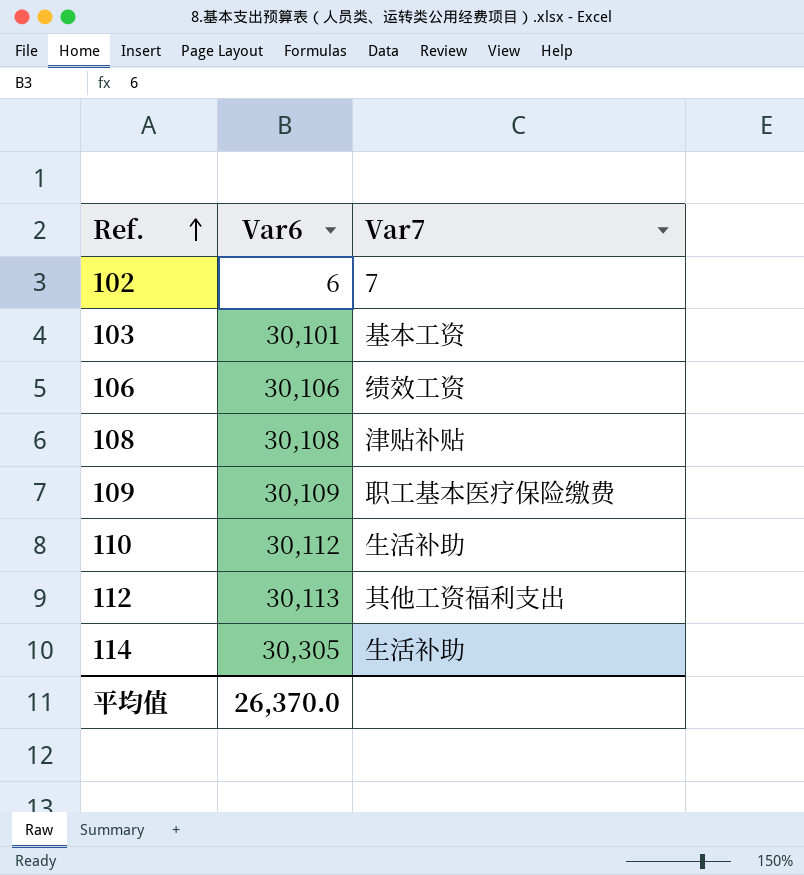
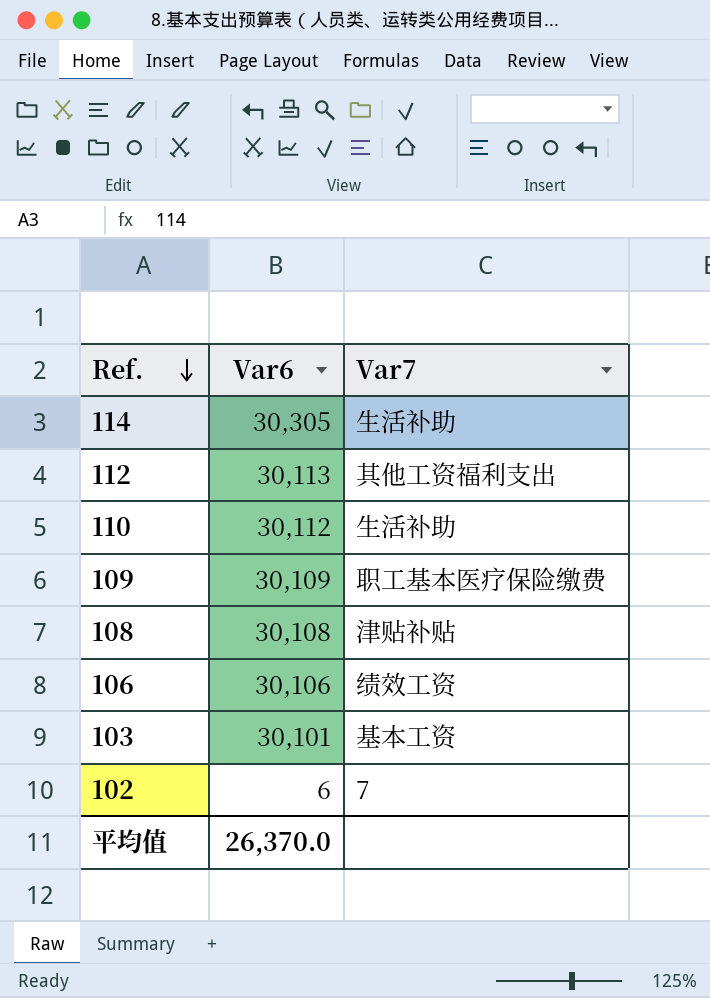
row order: Ref. ascending -> Ref. descending

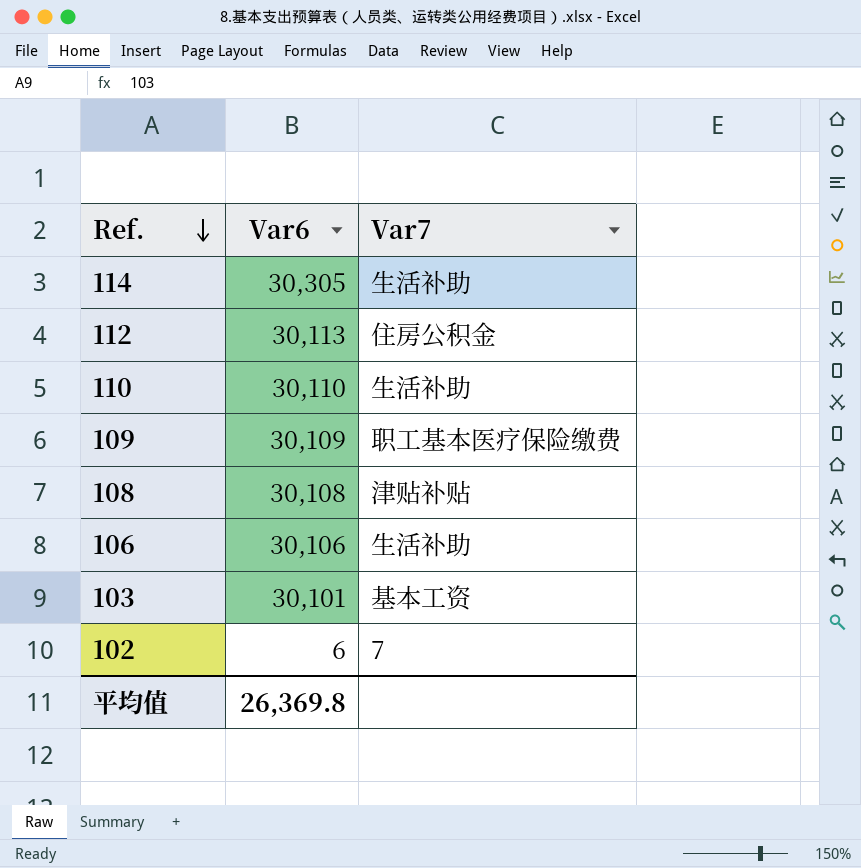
112 | Var7: 其他工资福利支出 -> 住房公积金
110 | Var6: 30,112 -> 30,110
106 | Var7: 绩效工资 -> 生活补助
平均值 | Var6: 26,370.0 -> 26,369.8

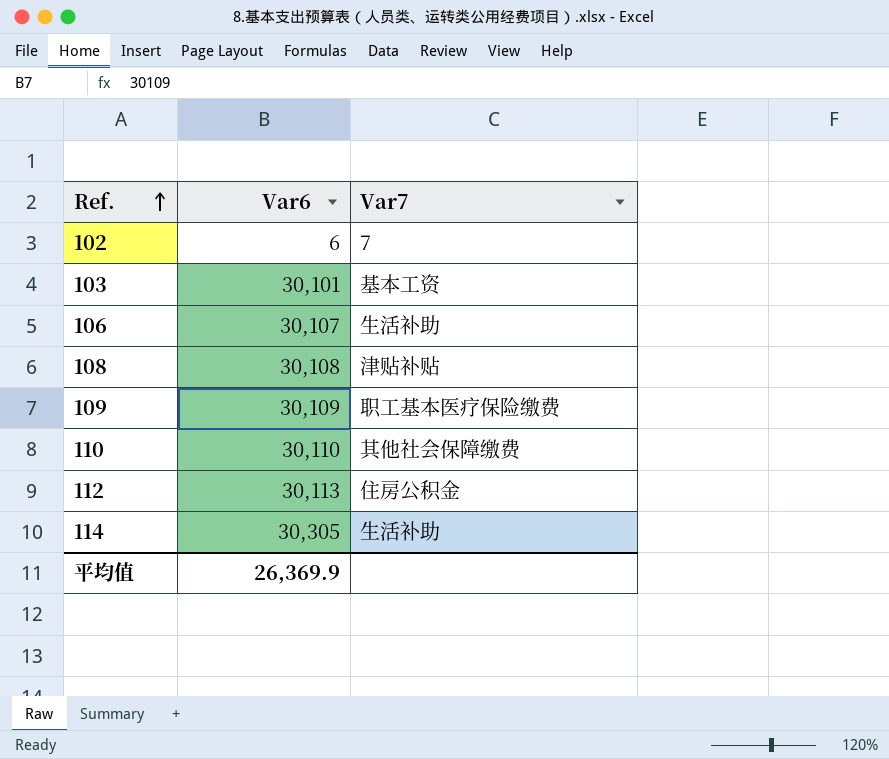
row order: Ref. descending -> Ref. ascending
106 | Var6: 30,106 -> 30,107
110 | Var7: 生活补助 -> 其他社会保障缴费
平均值 | Var6: 26,369.8 -> 26,369.9

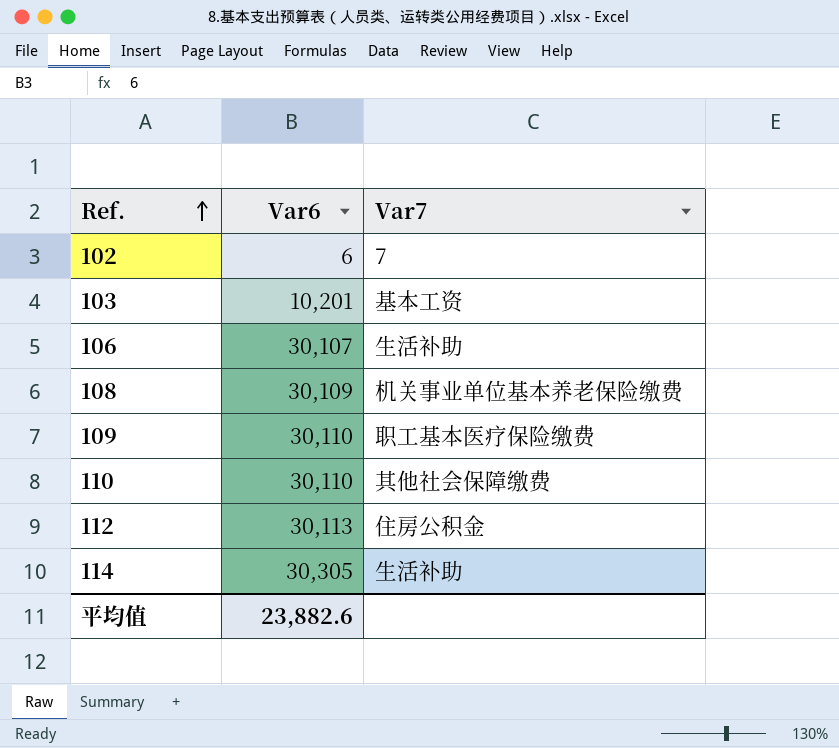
103 | Var6: 30,101 -> 10,201
108 | Var6: 30,108 -> 30,109
108 | Var7: 津贴补贴 -> 机关事业单位基本养老保险缴费
109 | Var6: 30,109 -> 30,110
平均值 | Var6: 26,369.9 -> 23,882.6

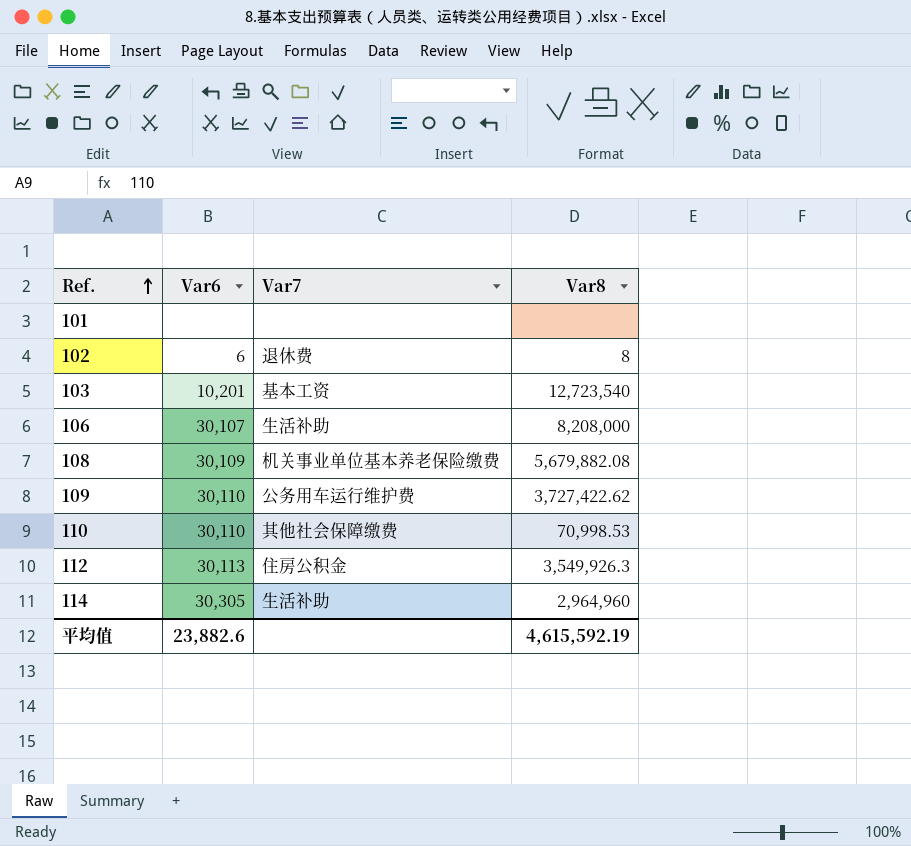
column Var8 | position: none -> 4
row 101: none -> none | none | none
102 | Var7: 7 -> 退休费
109 | Var7: 职工基本医疗保险缴费 -> 公务用车运行维护费

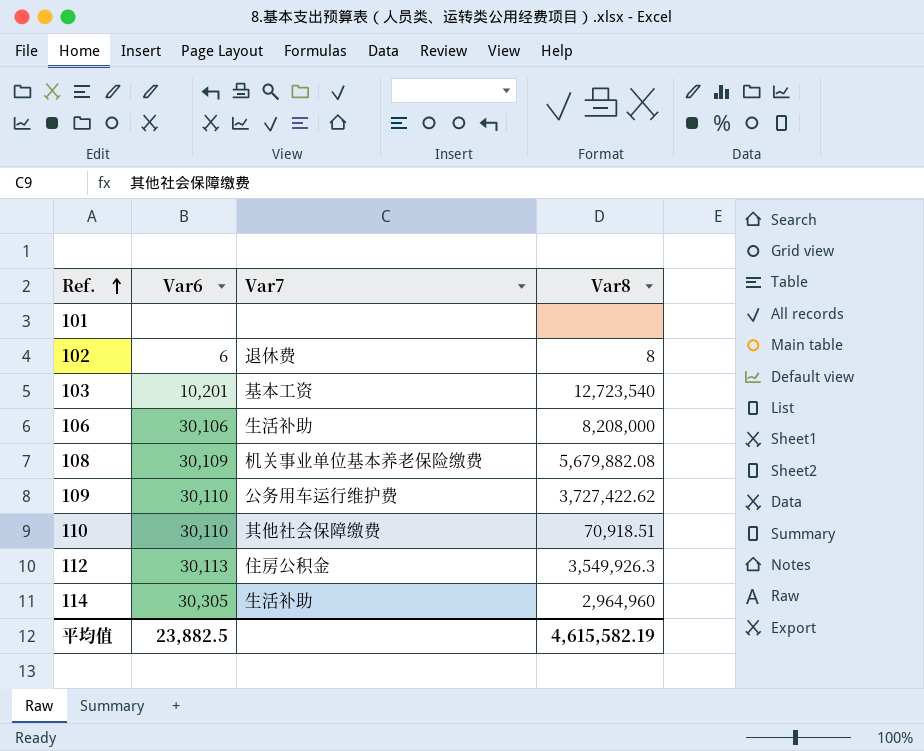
106 | Var6: 30,107 -> 30,106
110 | Var8: 70,998.53 -> 70,918.51
平均值 | Var6: 23,882.6 -> 23,882.5
平均值 | Var8: 4,615,592.19 -> 4,615,582.19

